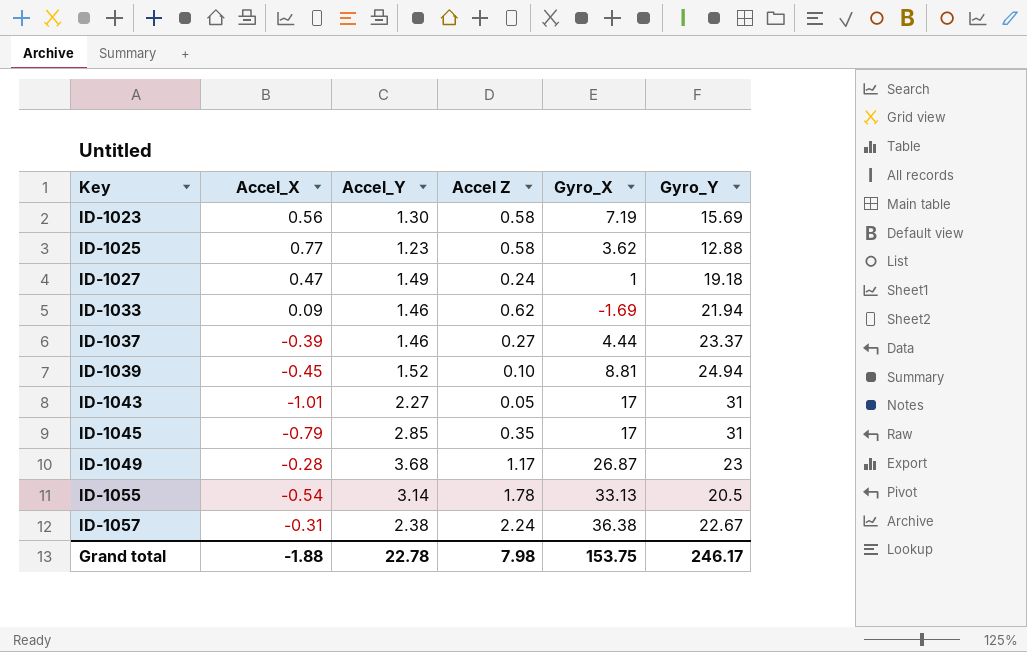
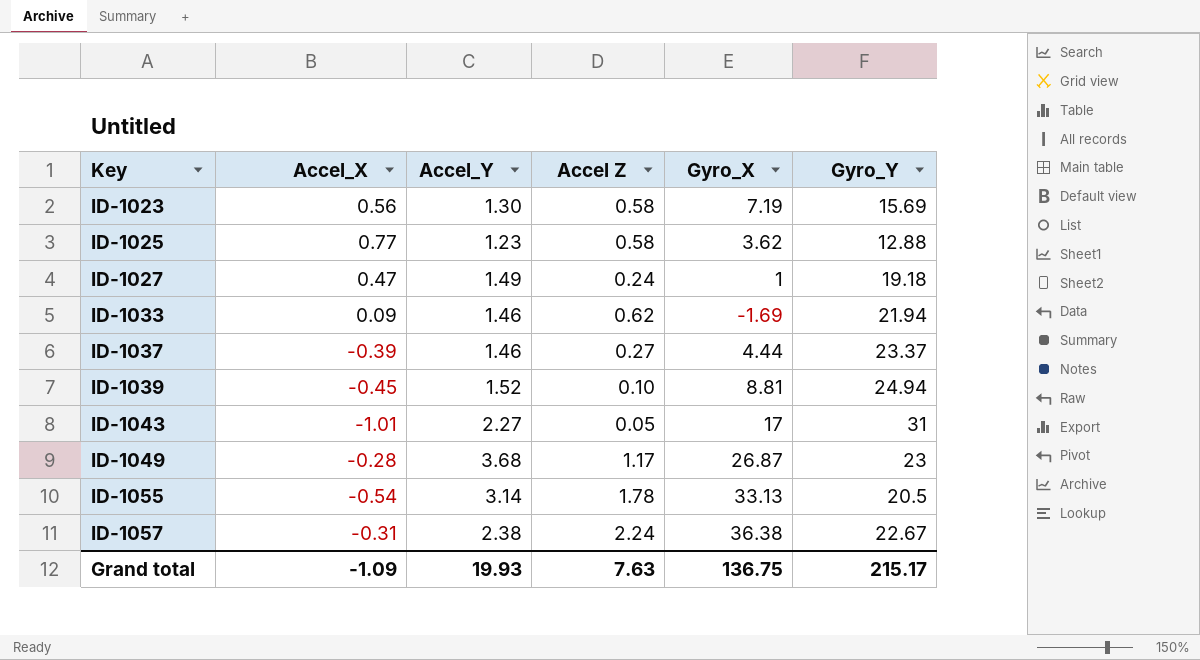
row ID-1045: -0.79 | 2.85 | 0.35 | 17 | 31 -> none
Grand total | Accel_X: -1.88 -> -1.09
Grand total | Accel_Y: 22.78 -> 19.93
Grand total | Accel Z: 7.98 -> 7.63
Grand total | Gyro_X: 153.75 -> 136.75
Grand total | Gyro_Y: 246.17 -> 215.17

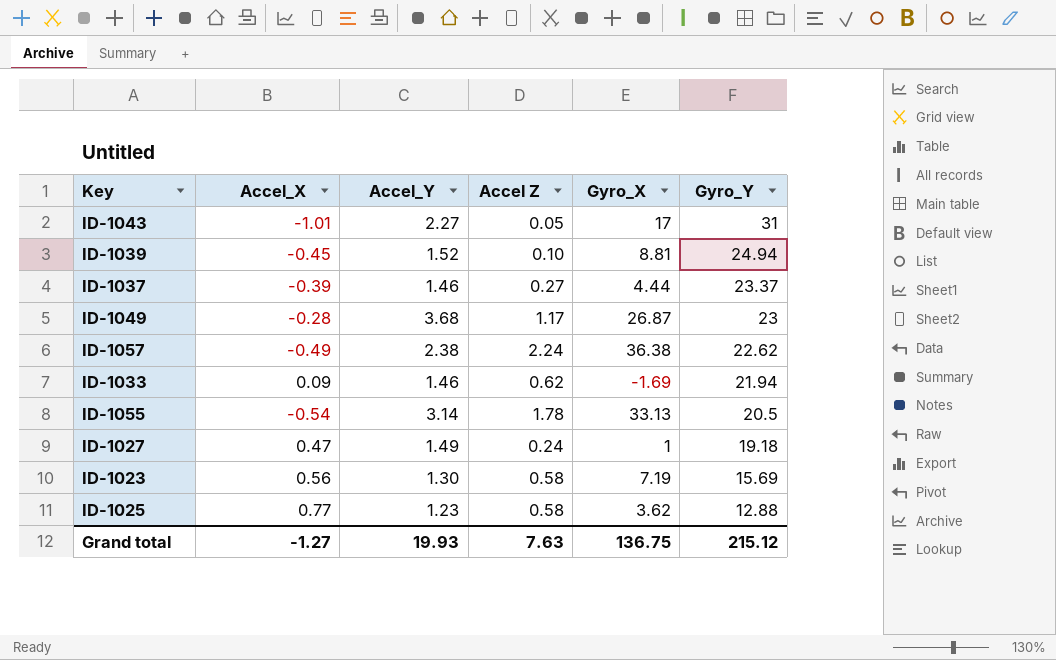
row order: Key ascending -> Gyro_Y descending
ID-1057 | Accel_X: -0.31 -> -0.49
ID-1057 | Gyro_Y: 22.67 -> 22.62
Grand total | Accel_X: -1.09 -> -1.27
Grand total | Gyro_Y: 215.17 -> 215.12

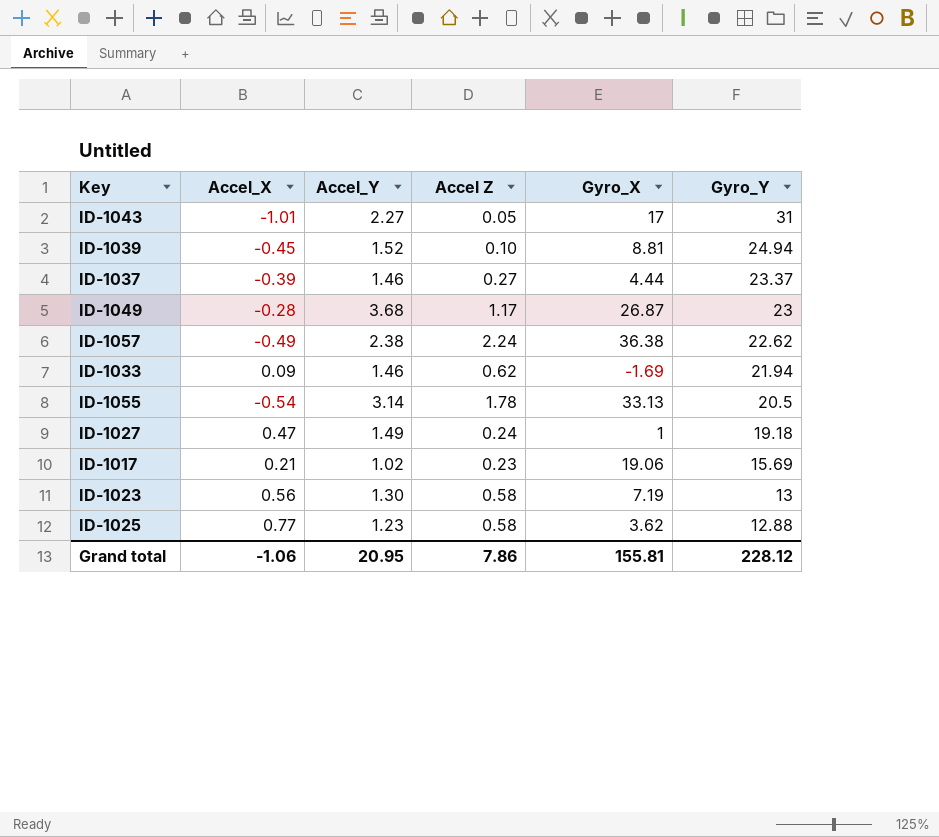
row ID-1017: none -> 0.21 | 1.02 | 0.23 | 19.06 | 15.69
ID-1023 | Gyro_Y: 15.69 -> 13
Grand total | Accel_X: -1.27 -> -1.06
Grand total | Accel_Y: 19.93 -> 20.95
Grand total | Accel Z: 7.63 -> 7.86
Grand total | Gyro_X: 136.75 -> 155.81
Grand total | Gyro_Y: 215.12 -> 228.12

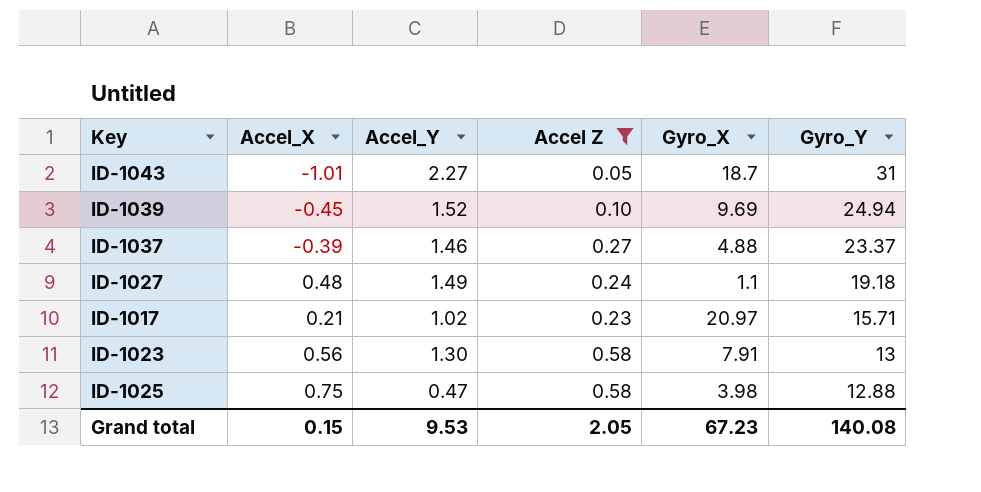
filter: none -> Accel Z <= 0.58
ID-1043 | Gyro_X: 17 -> 18.7
ID-1039 | Gyro_X: 8.81 -> 9.69
ID-1037 | Gyro_X: 4.44 -> 4.88
ID-1027 | Accel_X: 0.47 -> 0.48
ID-1027 | Gyro_X: 1 -> 1.1
ID-1017 | Gyro_X: 19.06 -> 20.97
ID-1017 | Gyro_Y: 15.69 -> 15.71
ID-1023 | Gyro_X: 7.19 -> 7.91
ID-1025 | Accel_X: 0.77 -> 0.75
ID-1025 | Accel_Y: 1.23 -> 0.47
ID-1025 | Gyro_X: 3.62 -> 3.98
Grand total | Accel_X: -1.06 -> 0.15
Grand total | Accel_Y: 20.95 -> 9.53
Grand total | Accel Z: 7.86 -> 2.05
Grand total | Gyro_X: 155.81 -> 67.23
Grand total | Gyro_Y: 228.12 -> 140.08

